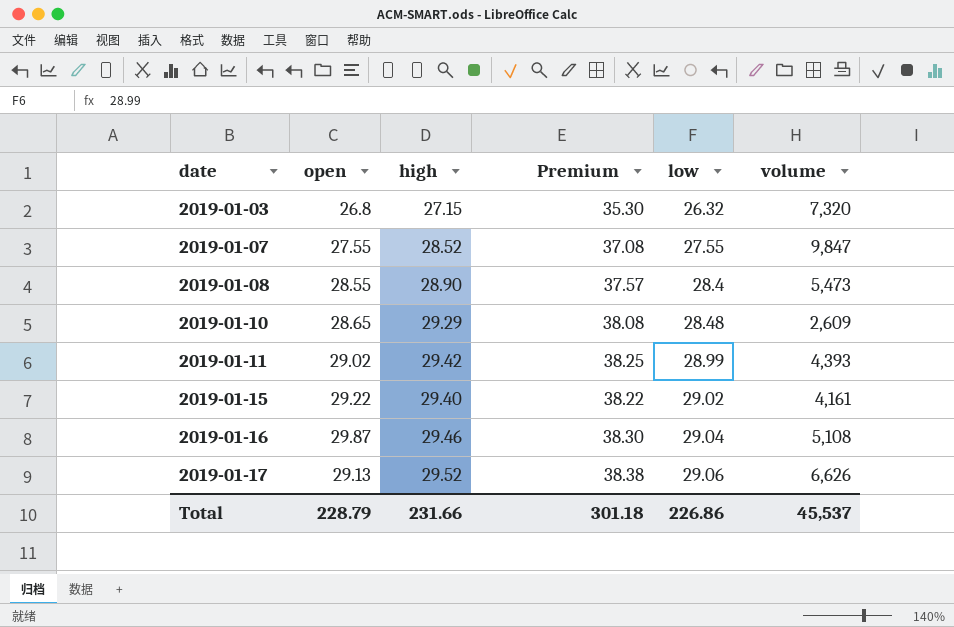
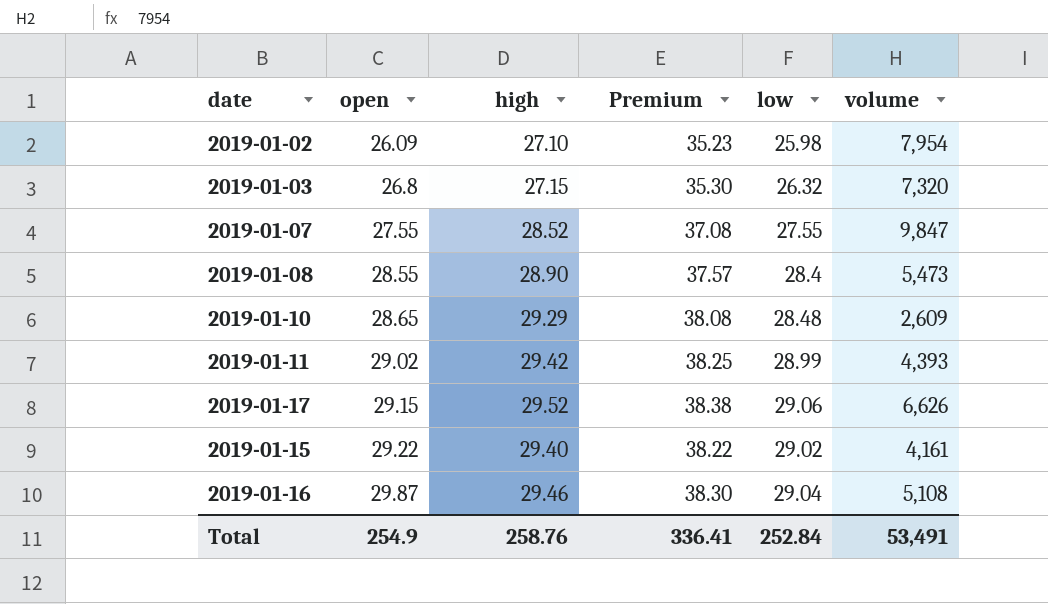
row order: date ascending -> open ascending
row 2019-01-02: none -> 26.09 | 27.10 | 35.23 | 25.98 | 7,954
2019-01-17 | open: 29.13 -> 29.15
Total | open: 228.79 -> 254.9
Total | high: 231.66 -> 258.76
Total | Premium: 301.18 -> 336.41
Total | low: 226.86 -> 252.84
Total | volume: 45,537 -> 53,491

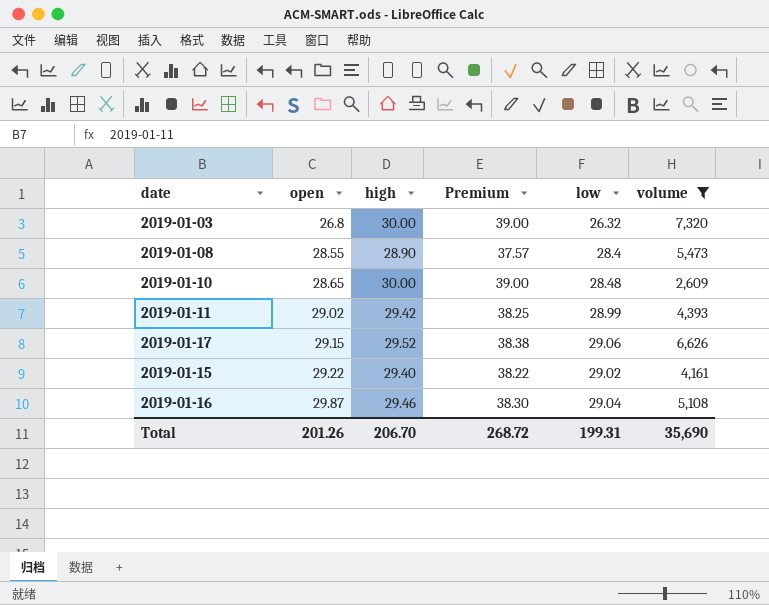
filter: none -> volume <= 7,320
2019-01-03 | high: 27.15 -> 30.00
2019-01-03 | Premium: 35.30 -> 39.00
2019-01-10 | high: 29.29 -> 30.00
2019-01-10 | Premium: 38.08 -> 39.00
Total | open: 254.9 -> 201.26
Total | high: 258.76 -> 206.70
Total | Premium: 336.41 -> 268.72
Total | low: 252.84 -> 199.31
Total | volume: 53,491 -> 35,690

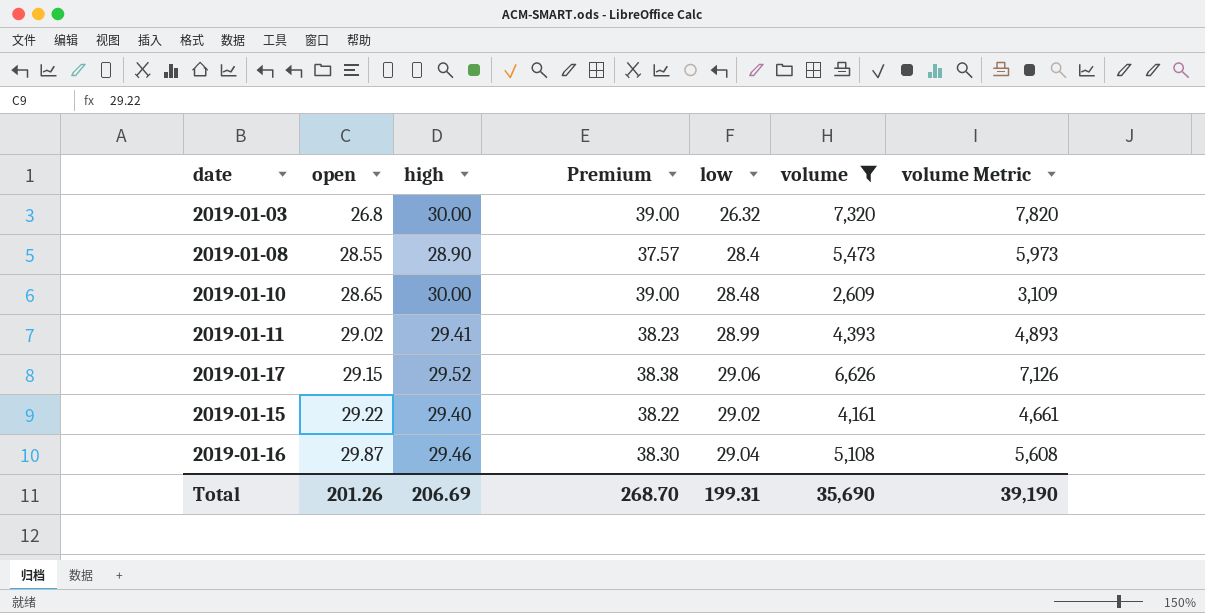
column volume Metric | formula: none -> [volume] + 500
2019-01-11 | high: 29.42 -> 29.41
2019-01-11 | Premium: 38.25 -> 38.23
Total | high: 206.70 -> 206.69
Total | Premium: 268.72 -> 268.70

